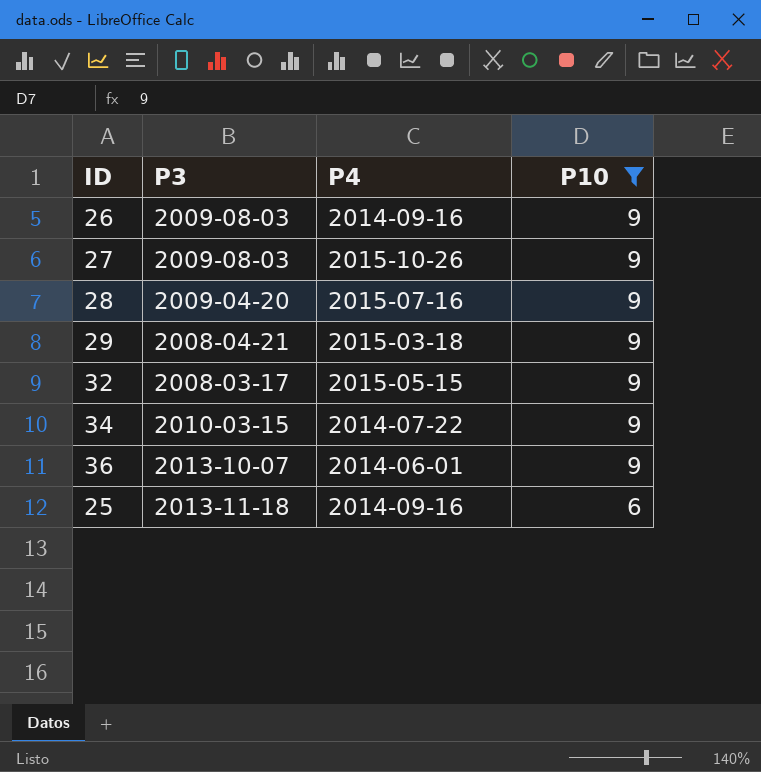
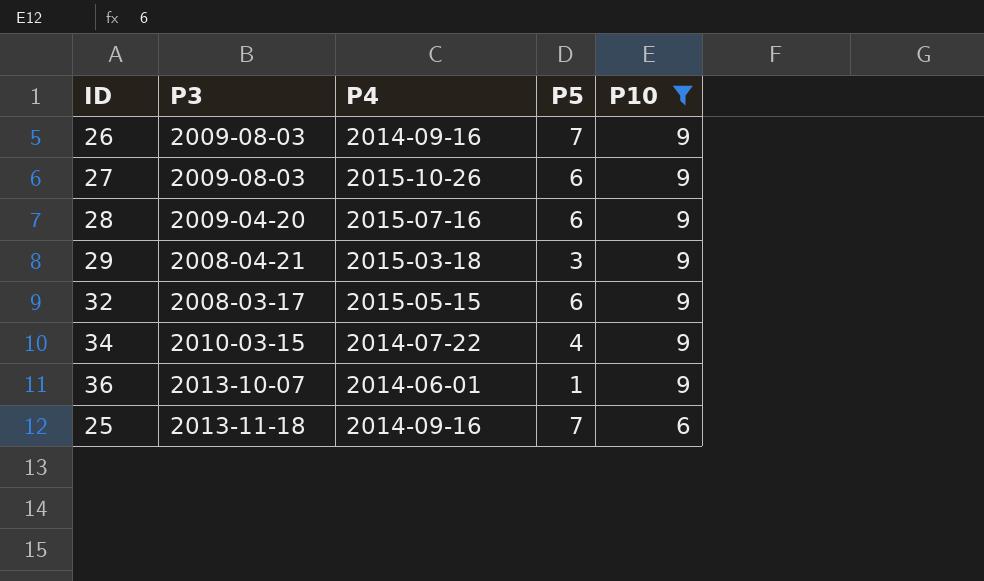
column P5 | position: none -> 4

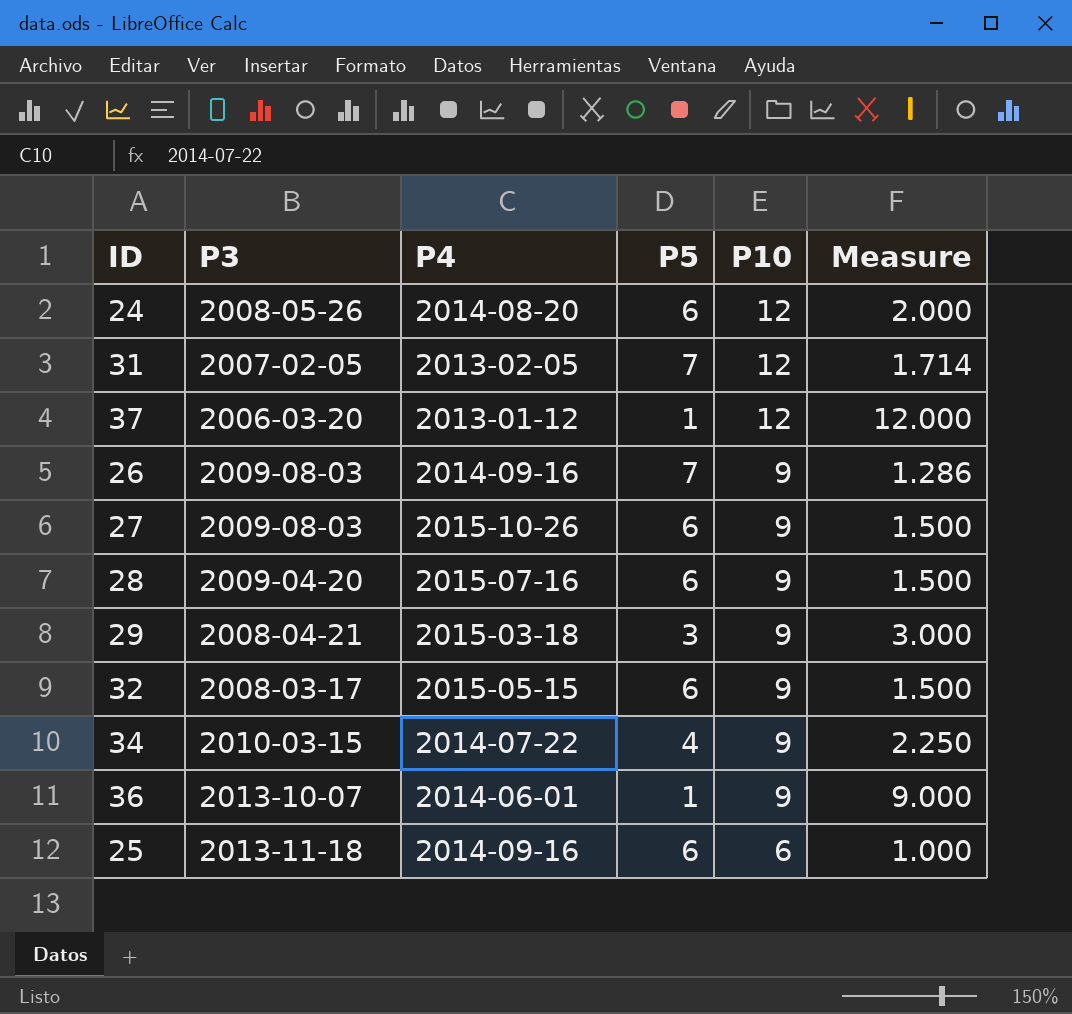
filter: P10 != 12 -> none
column Measure | formula: none -> [P10] / [P5]
25 | P5: 7 -> 6

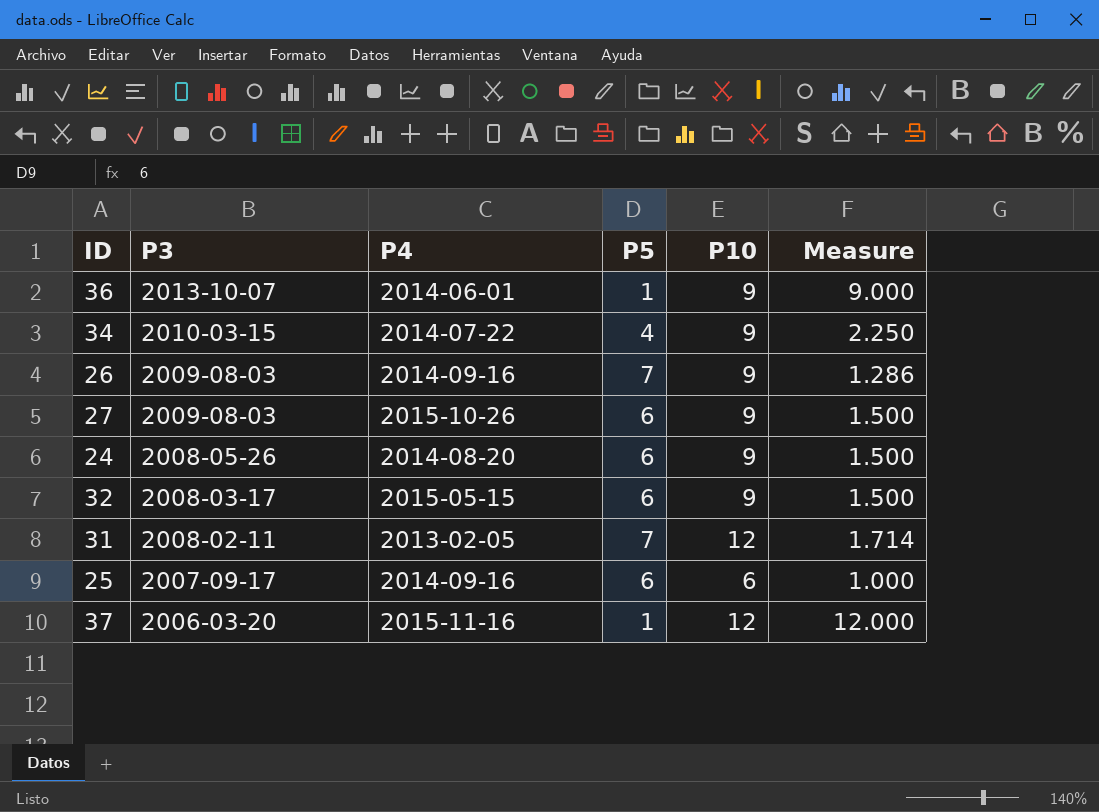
row order: P10 descending -> P3 descending
row 28: 2009-04-20 | 2015-07-16 | 6 | 9 | 1.500 -> none
row 29: 2008-04-21 | 2015-03-18 | 3 | 9 | 3.000 -> none
24 | P10: 12 -> 9
24 | Measure: 2.000 -> 1.500
31 | P3: 2007-02-05 -> 2008-02-11
25 | P3: 2013-11-18 -> 2007-09-17
37 | P4: 2013-01-12 -> 2015-11-16

